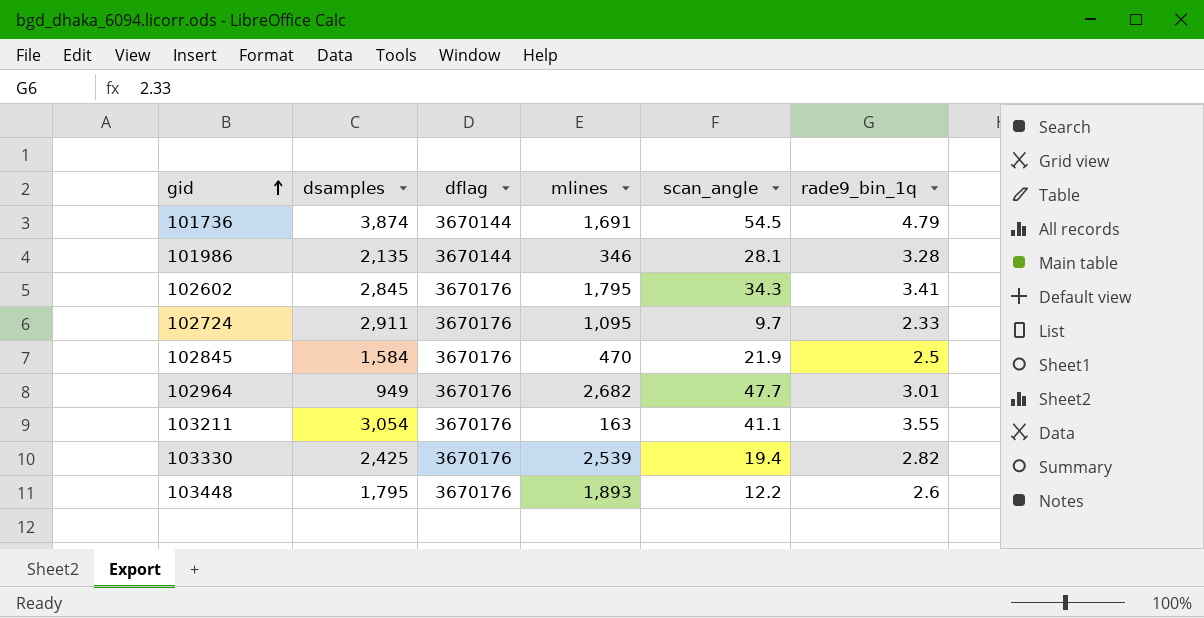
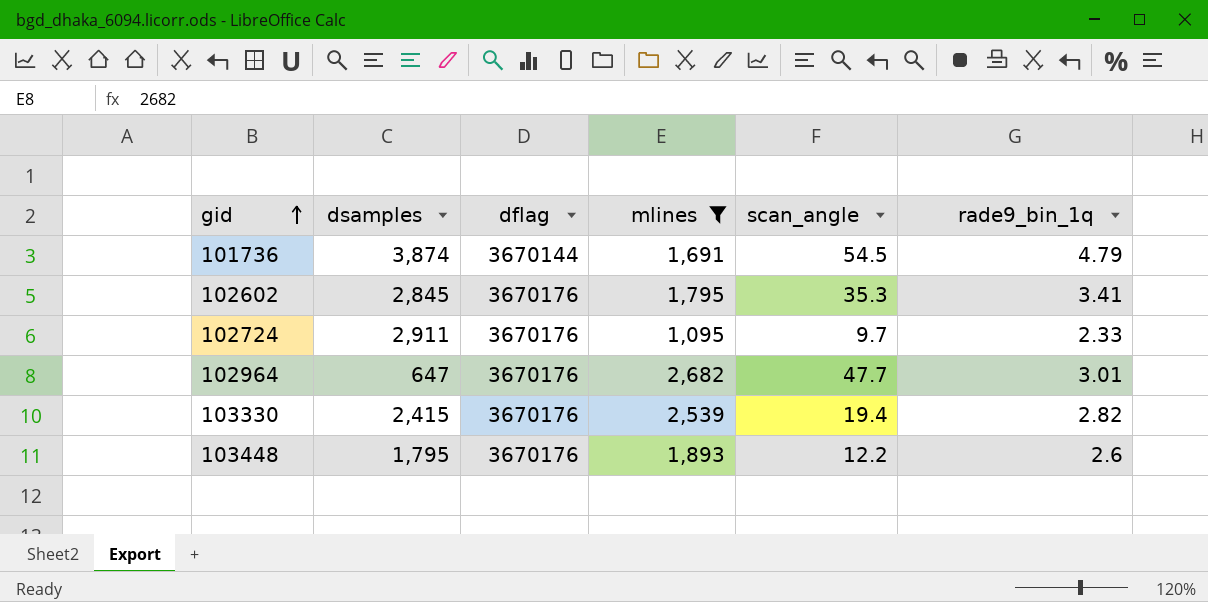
filter: none -> mlines >= 1,095
102602 | scan_angle: 34.3 -> 35.3
102964 | dsamples: 949 -> 647
103330 | dsamples: 2,425 -> 2,415

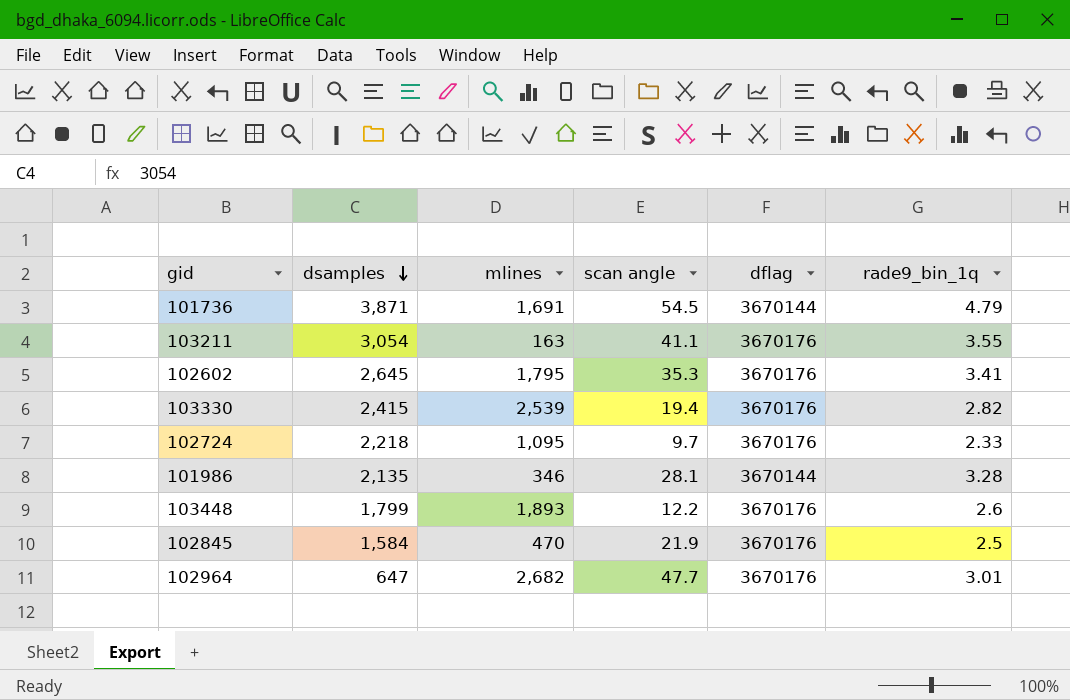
filter: mlines >= 1,095 -> none
row order: gid ascending -> dsamples descending
column name: scan_angle -> scan angle
column dflag | position: 3 -> 5
101736 | dsamples: 3,874 -> 3,871
102602 | dsamples: 2,845 -> 2,645
102724 | dsamples: 2,911 -> 2,218
103448 | dsamples: 1,795 -> 1,799

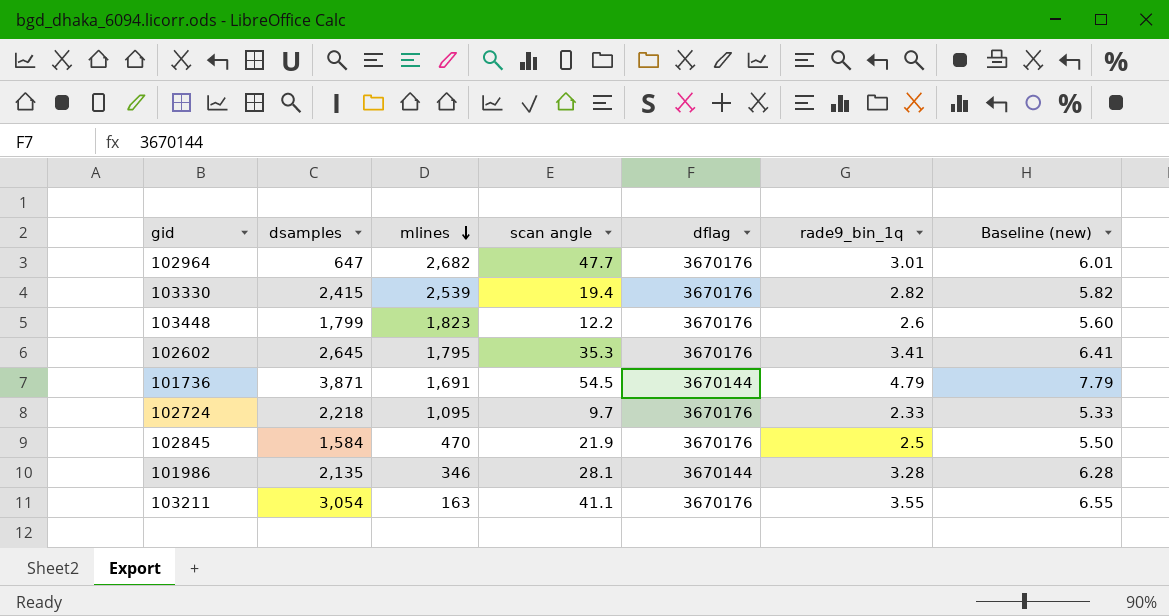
row order: dsamples descending -> mlines descending
column Baseline (new) | formula: none -> [rade9_bin_1q] + 3
103448 | mlines: 1,893 -> 1,823

